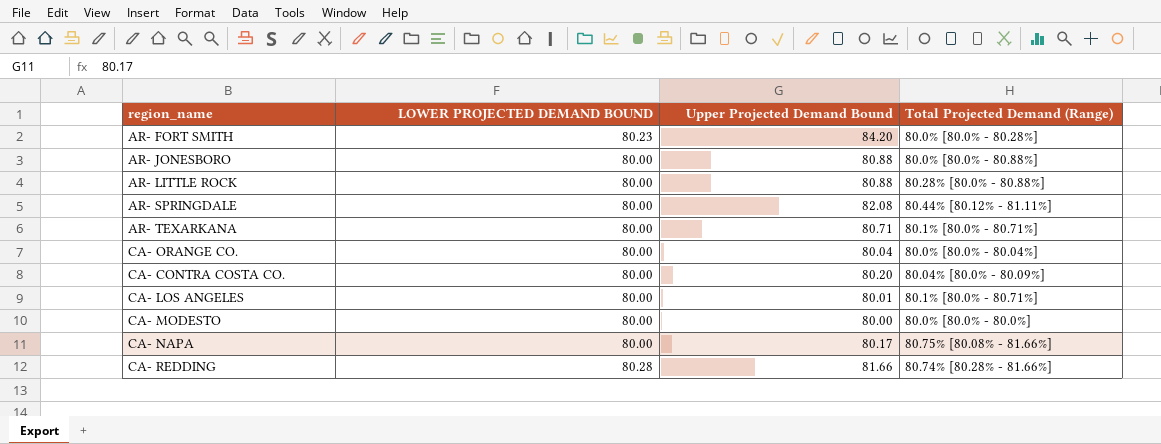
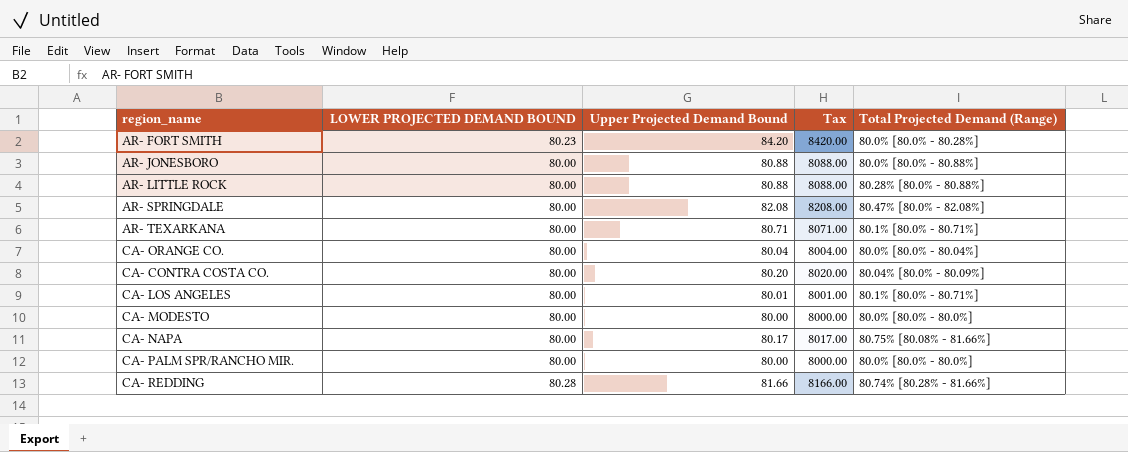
column Tax | formula: none -> [Upper Projected Demand Bound] * 100
AR- SPRINGDALE | Total Projected Demand (Range): 80.44% [80.12% - 81.11%] -> 80.47% [80.0% - 82.08%]
row CA- PALM SPR/RANCHO MIR.: none -> 80.00 | 80.00 | 8000.00 | 80.0% [80.0% - 80.0%]

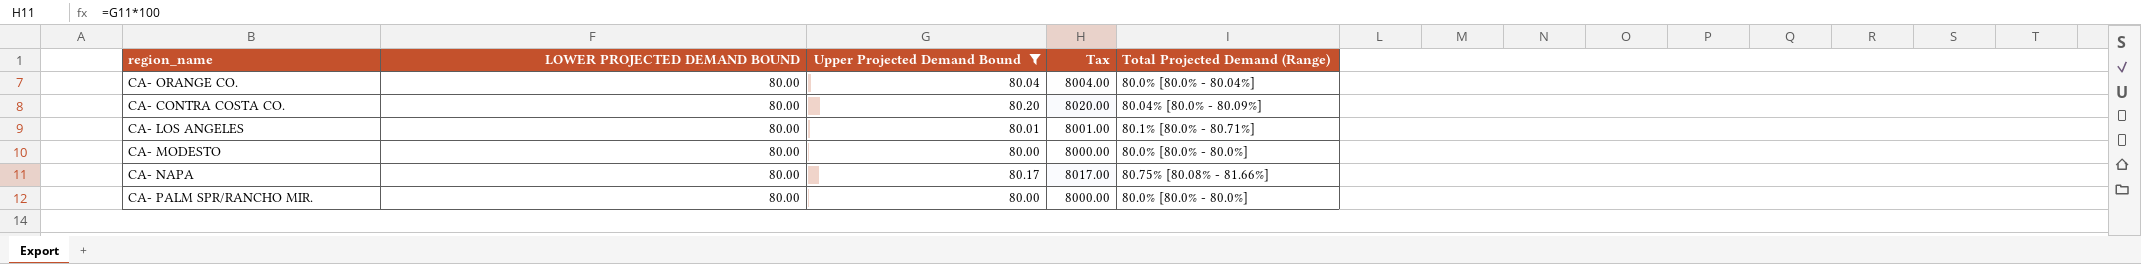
filter: none -> Upper Projected Demand Bound <= 80.20

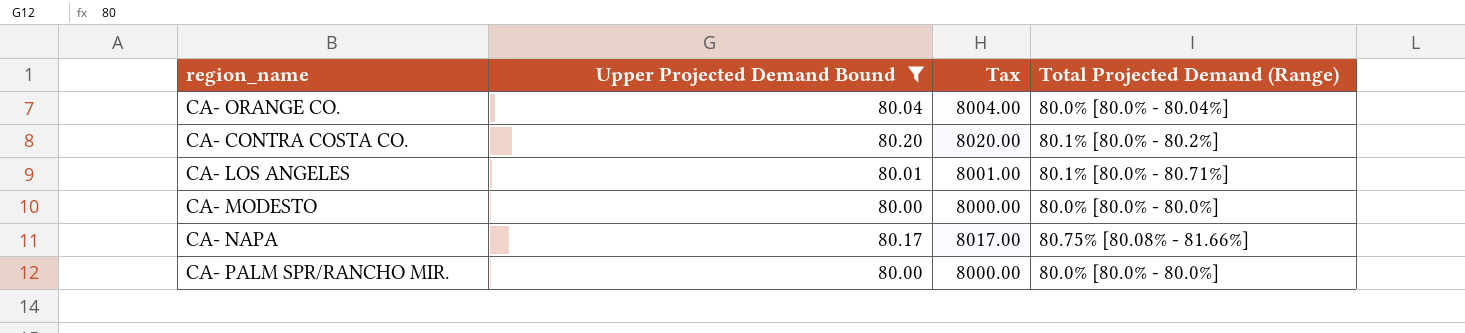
column LOWER PROJECTED DEMAND BOUND | position: 2 -> none
CA- CONTRA COSTA CO. | Total Projected Demand (Range): 80.04% [80.0% - 80.09%] -> 80.1% [80.0% - 80.2%]

